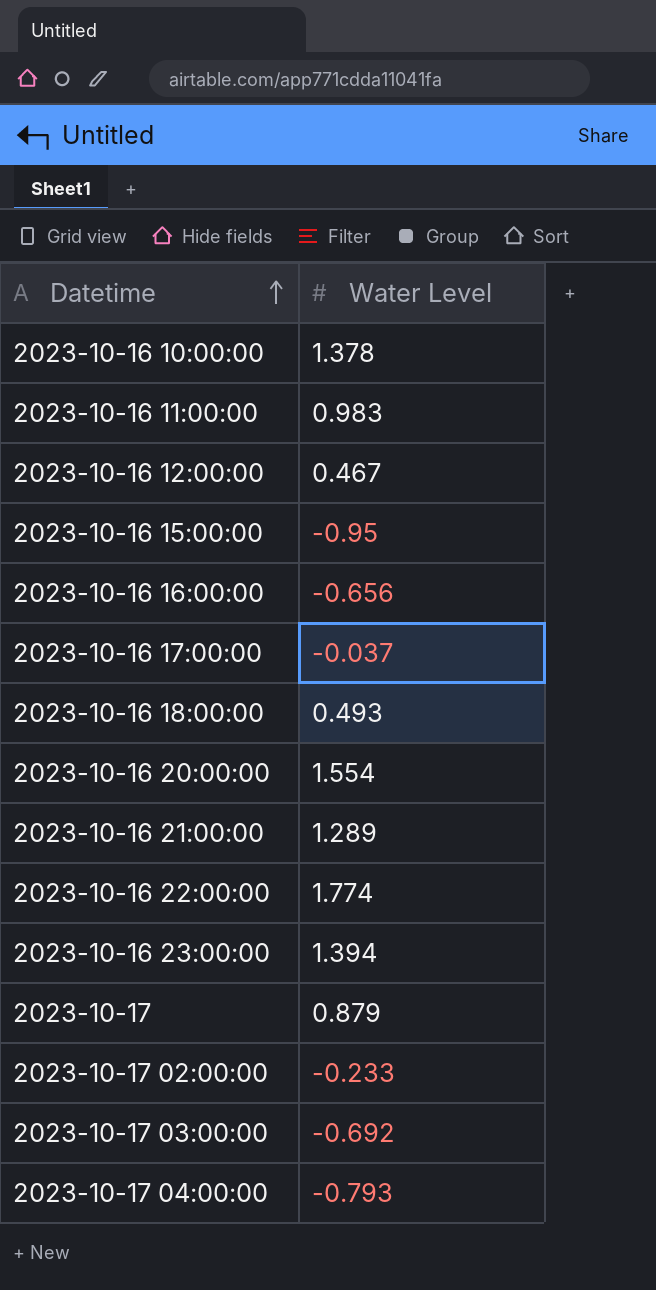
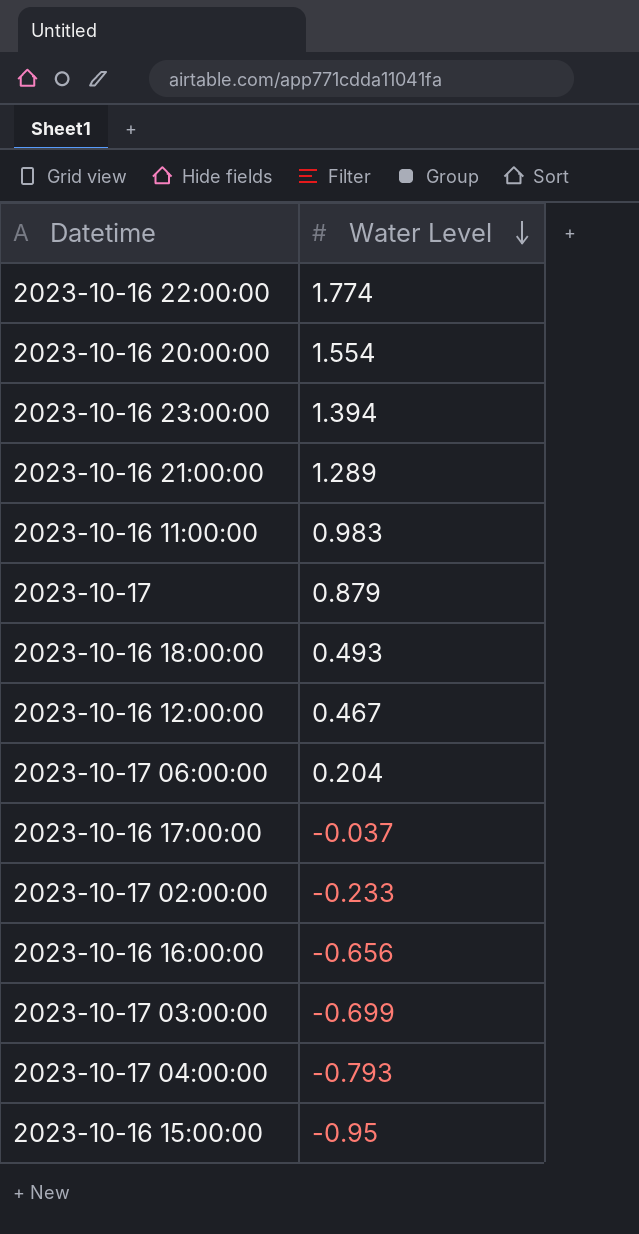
row order: Datetime ascending -> Water Level descending
row 2023-10-16 10:00:00: 1.378 -> none
row 2023-10-17 06:00:00: none -> 0.204
2023-10-17 03:00:00 | Water Level: -0.692 -> -0.699

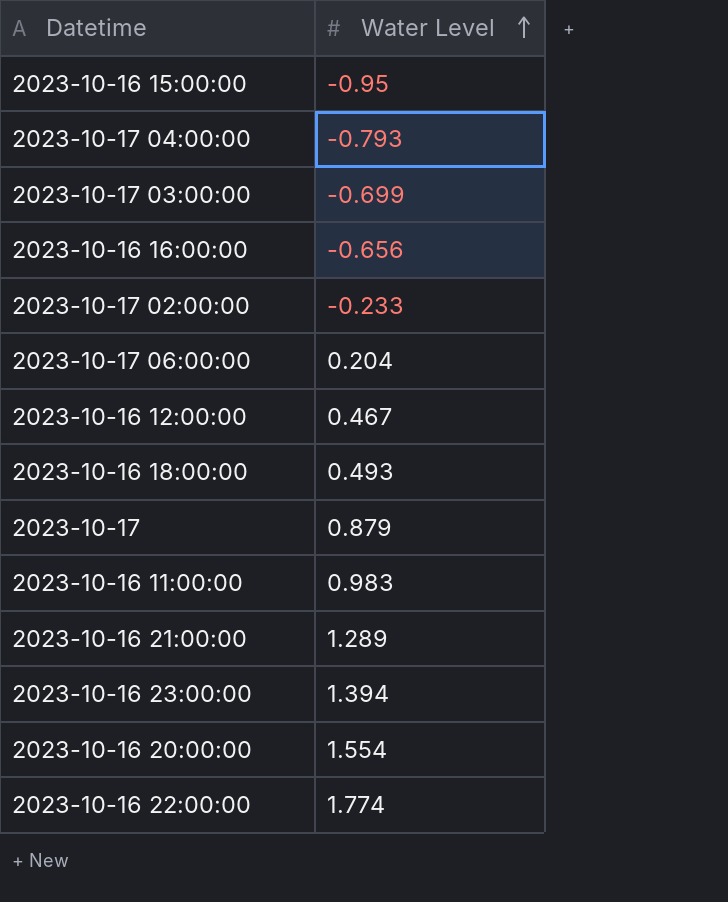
row order: Water Level descending -> Water Level ascending
row 2023-10-16 17:00:00: -0.037 -> none

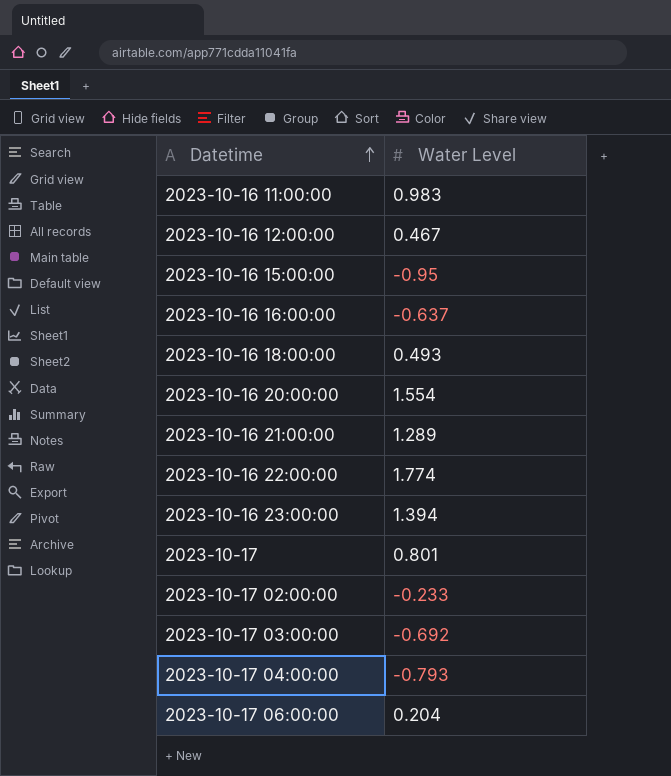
row order: Water Level ascending -> Datetime ascending
2023-10-16 16:00:00 | Water Level: -0.656 -> -0.637
2023-10-17 | Water Level: 0.879 -> 0.801
2023-10-17 03:00:00 | Water Level: -0.699 -> -0.692

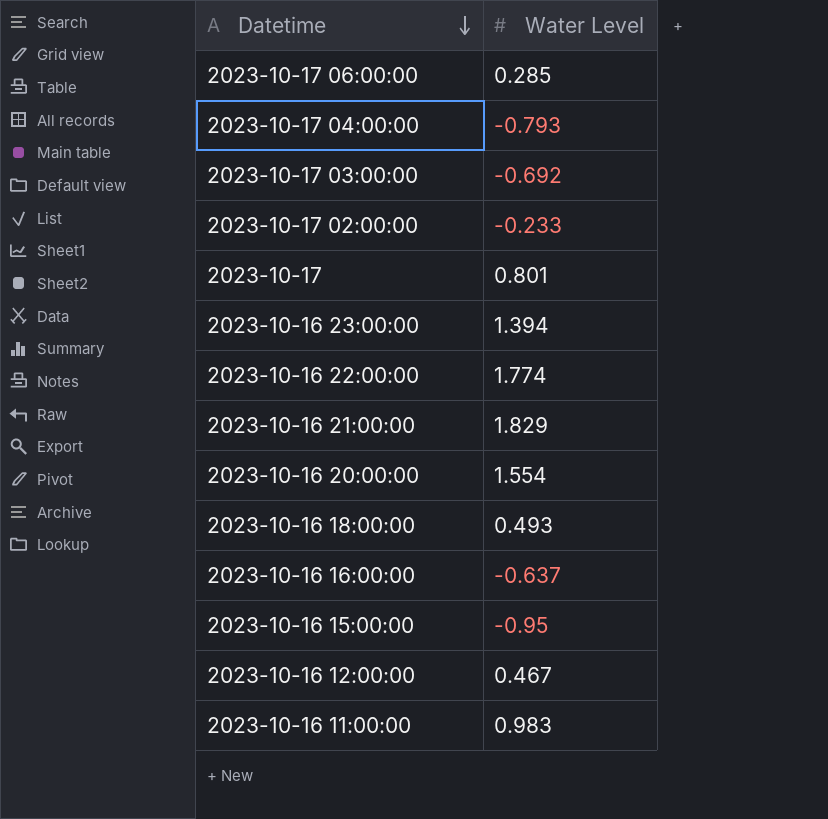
row order: Datetime ascending -> Datetime descending
2023-10-17 06:00:00 | Water Level: 0.204 -> 0.285
2023-10-16 21:00:00 | Water Level: 1.289 -> 1.829

